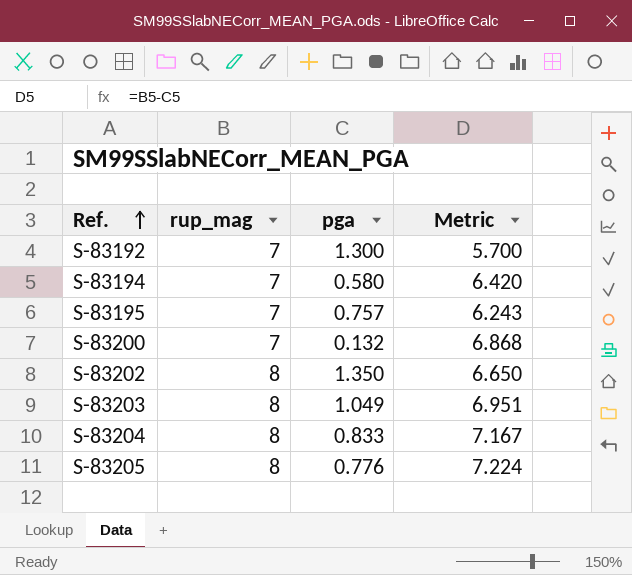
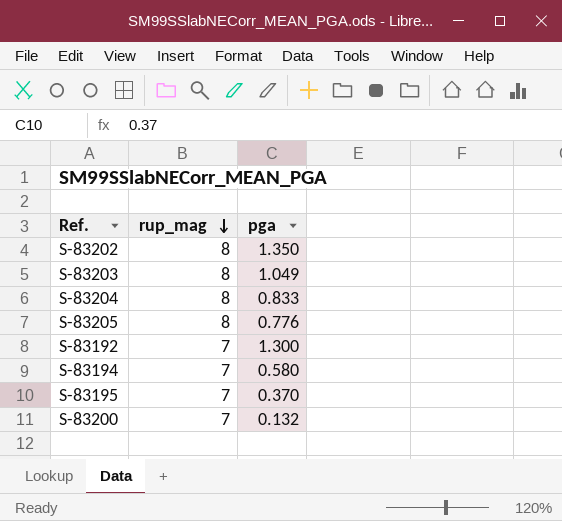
row order: Ref. ascending -> rup_mag descending
column Metric | formula: [rup_mag] - [pga] -> none
S-83195 | pga: 0.757 -> 0.370

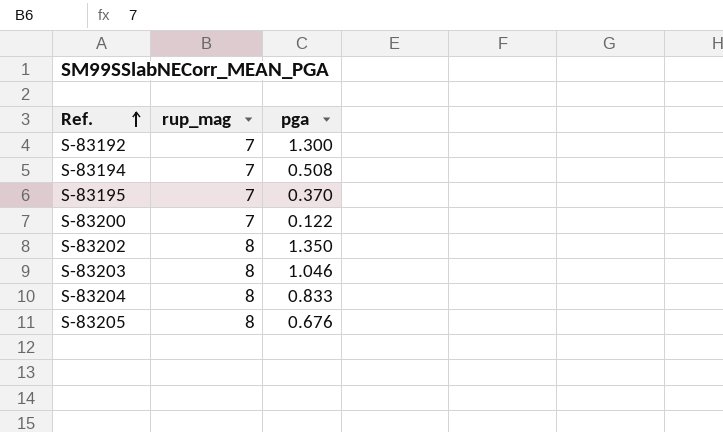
row order: rup_mag descending -> Ref. ascending
S-83194 | pga: 0.580 -> 0.508
S-83200 | pga: 0.132 -> 0.122
S-83203 | pga: 1.049 -> 1.046
S-83205 | pga: 0.776 -> 0.676

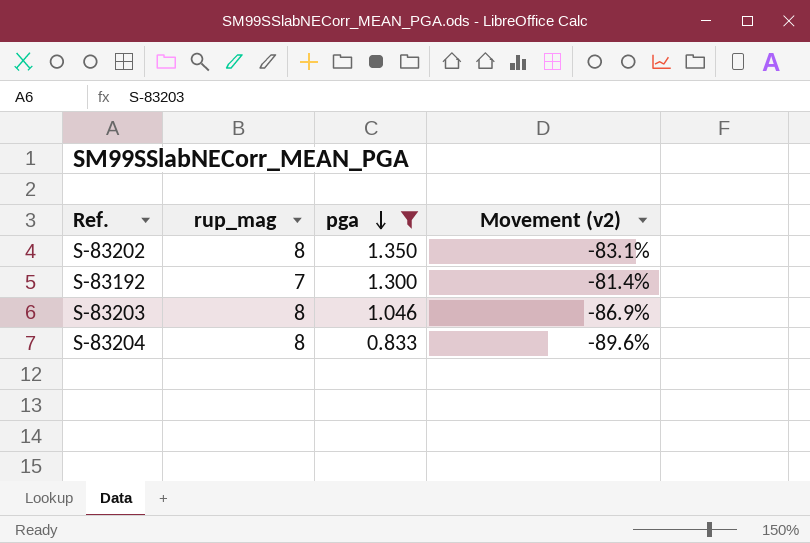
filter: none -> pga >= 0.833
row order: Ref. ascending -> pga descending
column Movement (v2) | formula: none -> ([pga] - [rup_mag]) / [rup_mag]

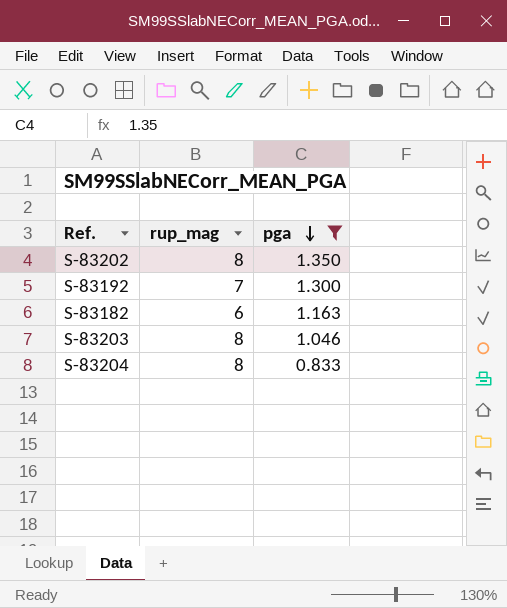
column Movement (v2) | formula: ([pga] - [rup_mag]) / [rup_mag] -> none
row S-83182: none -> 6 | 1.163

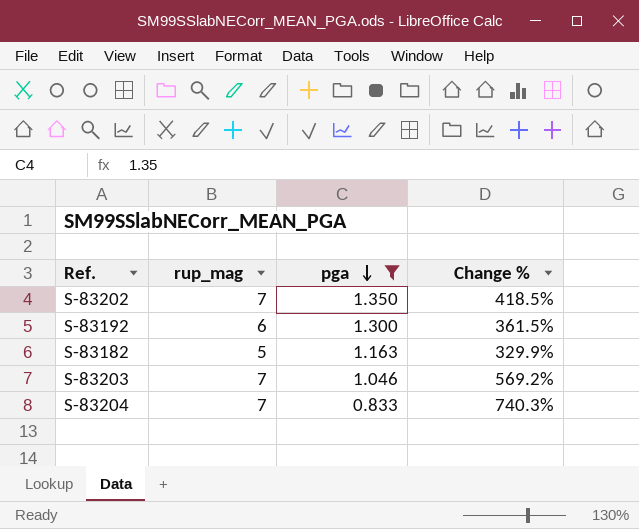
column Change % | formula: none -> ([rup_mag] - [pga]) / [pga]
S-83202 | rup_mag: 8 -> 7
S-83192 | rup_mag: 7 -> 6
S-83182 | rup_mag: 6 -> 5
S-83203 | rup_mag: 8 -> 7
S-83204 | rup_mag: 8 -> 7

